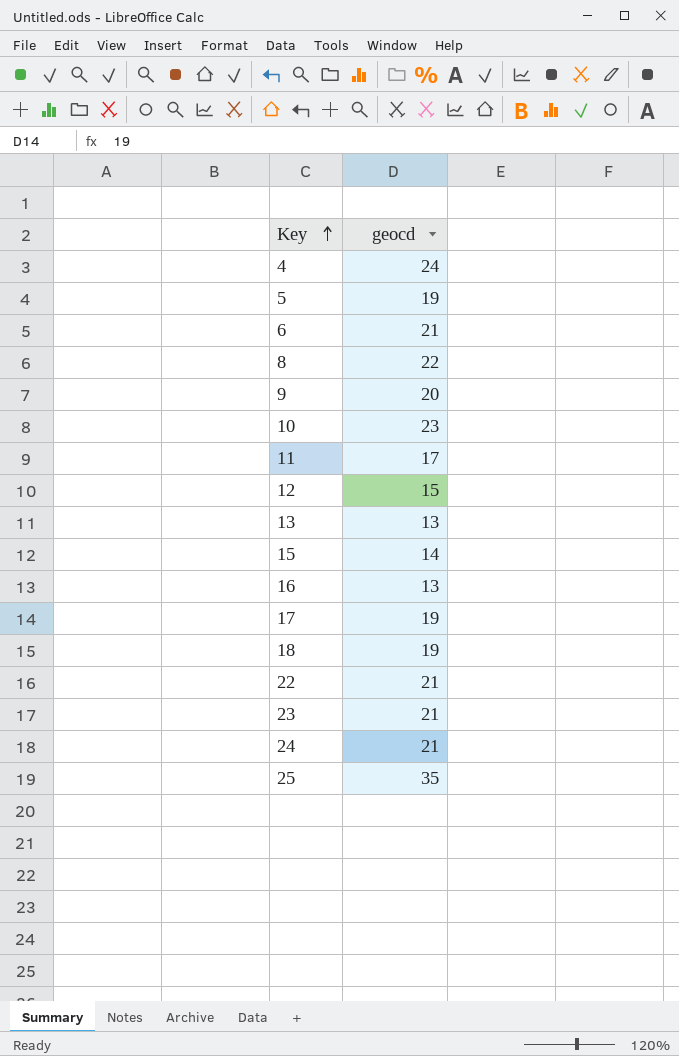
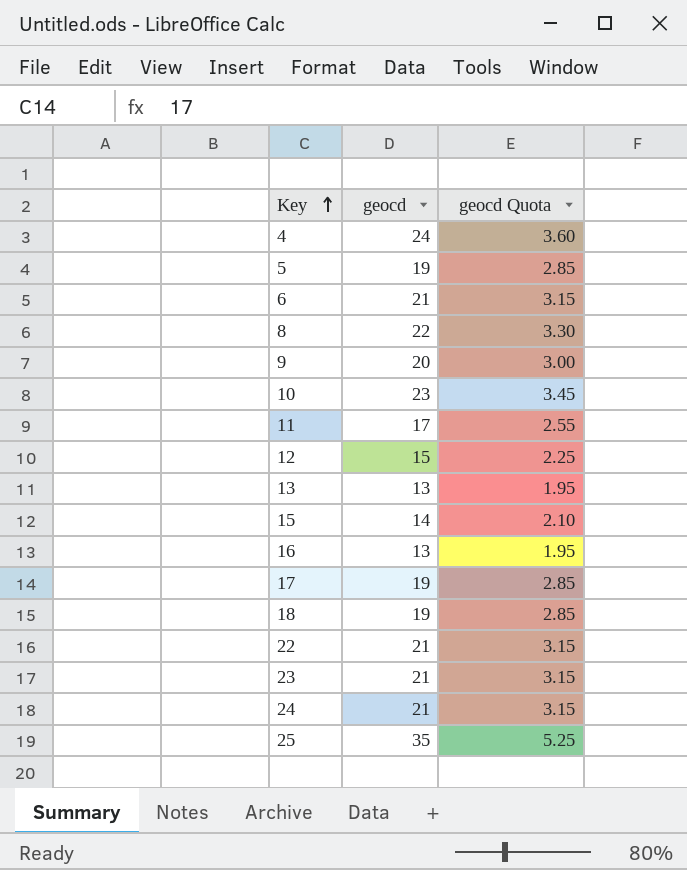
column geocd Quota | formula: none -> [geocd] * 0.15

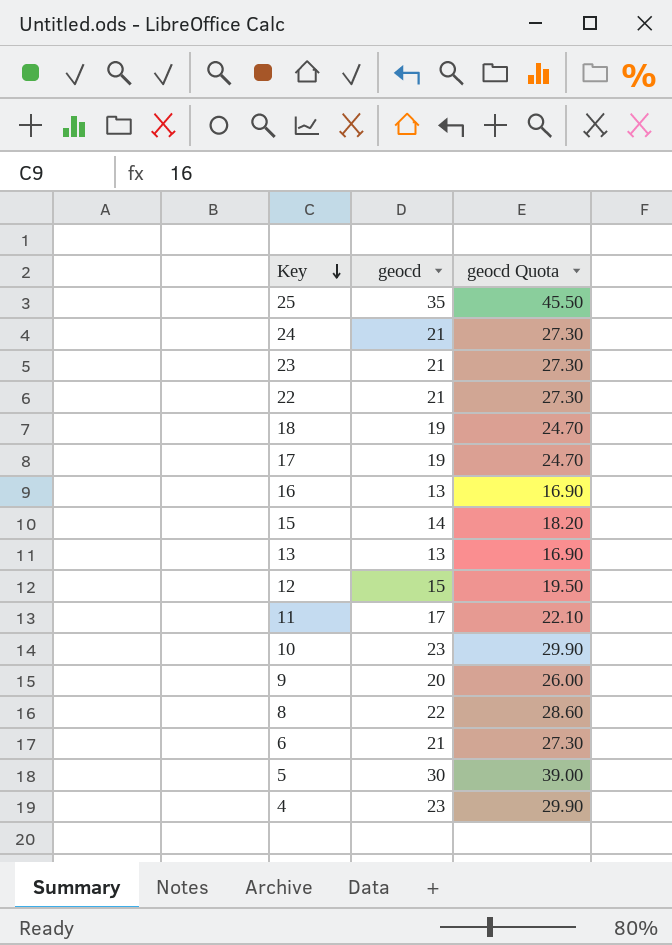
row order: Key ascending -> Key descending
column geocd Quota | formula: [geocd] * 0.15 -> [geocd] * 1.3
5 | geocd: 19 -> 30
4 | geocd: 24 -> 23

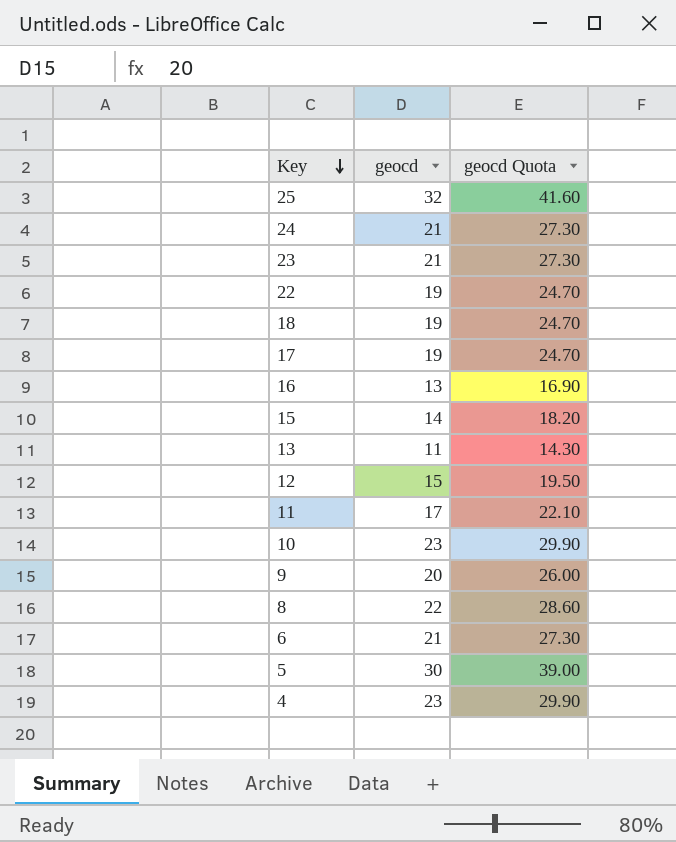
25 | geocd: 35 -> 32
25 | geocd Quota: 45.50 -> 41.60
22 | geocd: 21 -> 19
22 | geocd Quota: 27.30 -> 24.70
13 | geocd: 13 -> 11
13 | geocd Quota: 16.90 -> 14.30

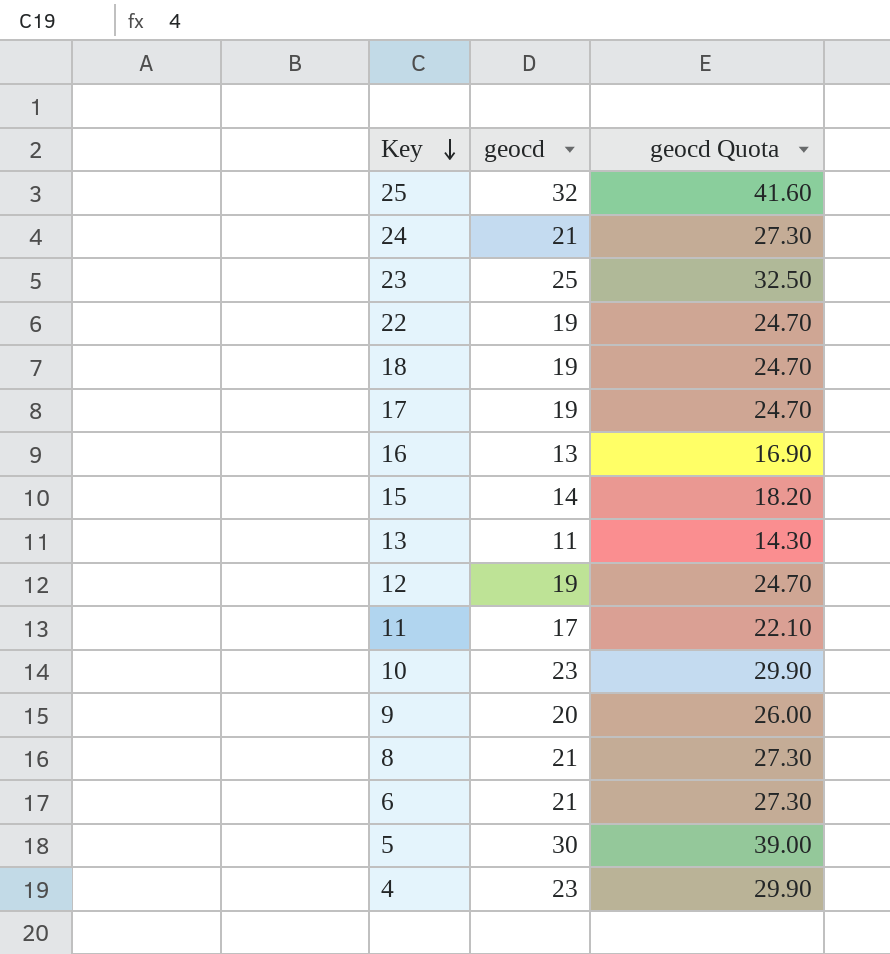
23 | geocd: 21 -> 25
23 | geocd Quota: 27.30 -> 32.50
12 | geocd: 15 -> 19
12 | geocd Quota: 19.50 -> 24.70
8 | geocd: 22 -> 21
8 | geocd Quota: 28.60 -> 27.30

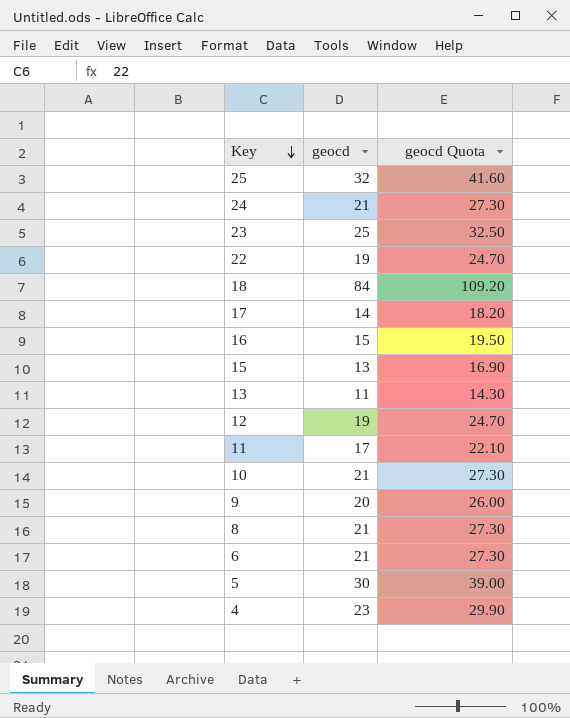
18 | geocd: 19 -> 84
18 | geocd Quota: 24.70 -> 109.20
17 | geocd: 19 -> 14
17 | geocd Quota: 24.70 -> 18.20
16 | geocd: 13 -> 15
16 | geocd Quota: 16.90 -> 19.50
15 | geocd: 14 -> 13
15 | geocd Quota: 18.20 -> 16.90
10 | geocd: 23 -> 21
10 | geocd Quota: 29.90 -> 27.30

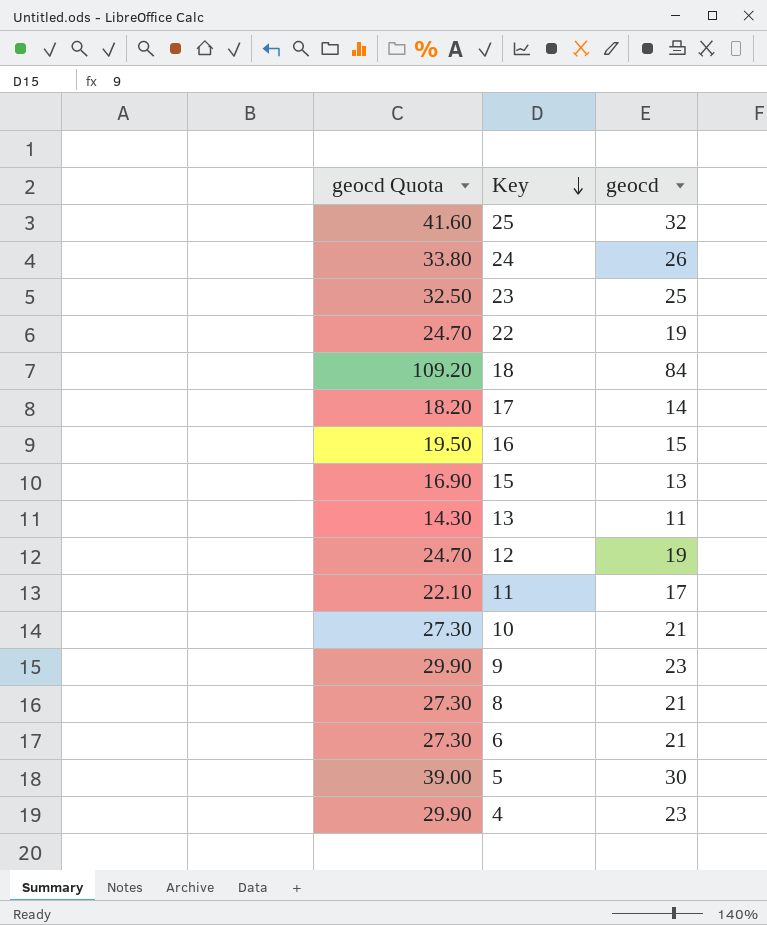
column geocd Quota | position: 3 -> 1
24 | geocd Quota: 27.30 -> 33.80
24 | geocd: 21 -> 26
9 | geocd Quota: 26.00 -> 29.90
9 | geocd: 20 -> 23

